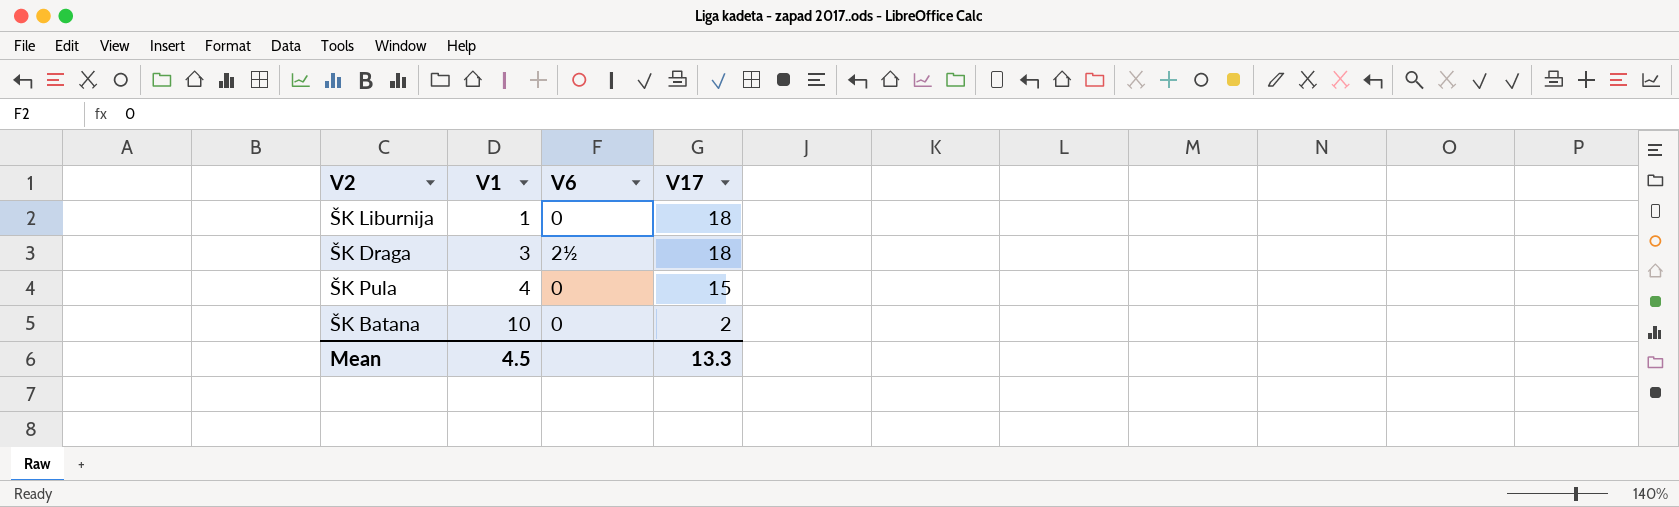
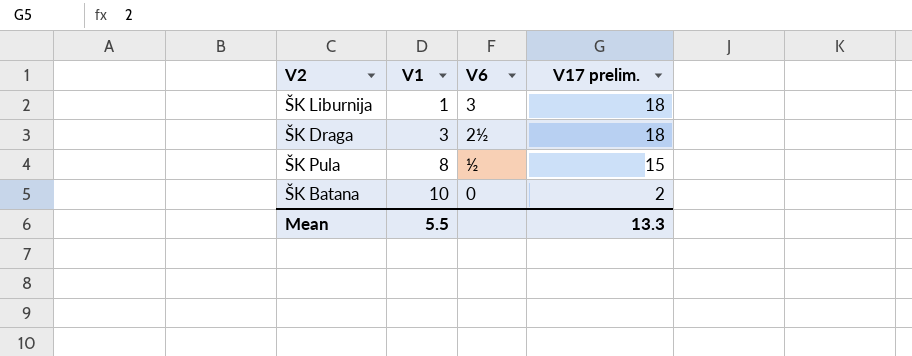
column name: V17 -> V17 prelim.
ŠK Liburnija | V6: 0 -> 3
ŠK Pula | V1: 4 -> 8
ŠK Pula | V6: 0 -> ½
Mean | V1: 4.5 -> 5.5

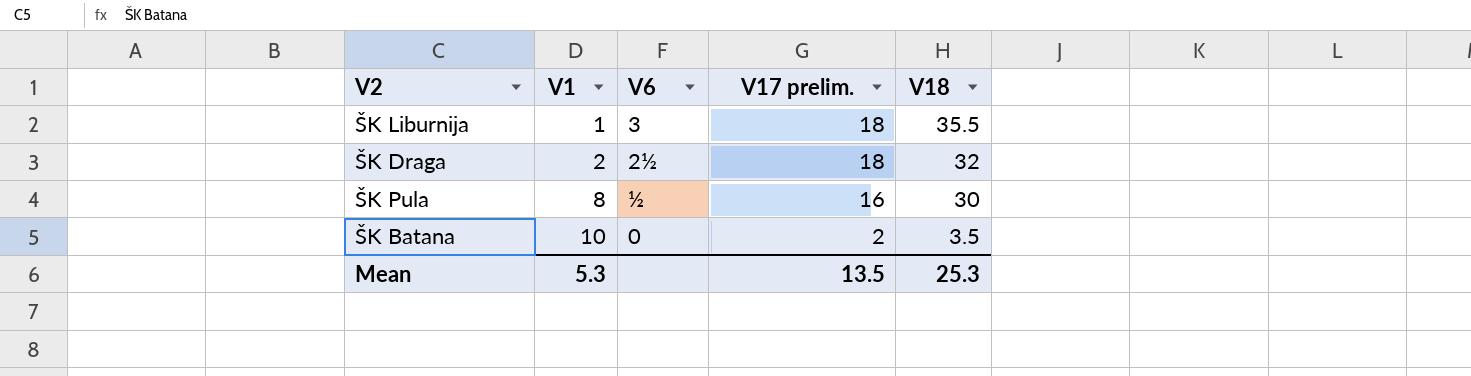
column V18 | position: none -> 5
ŠK Draga | V1: 3 -> 2
ŠK Pula | V17 prelim.: 15 -> 16
Mean | V1: 5.5 -> 5.3
Mean | V17 prelim.: 13.3 -> 13.5

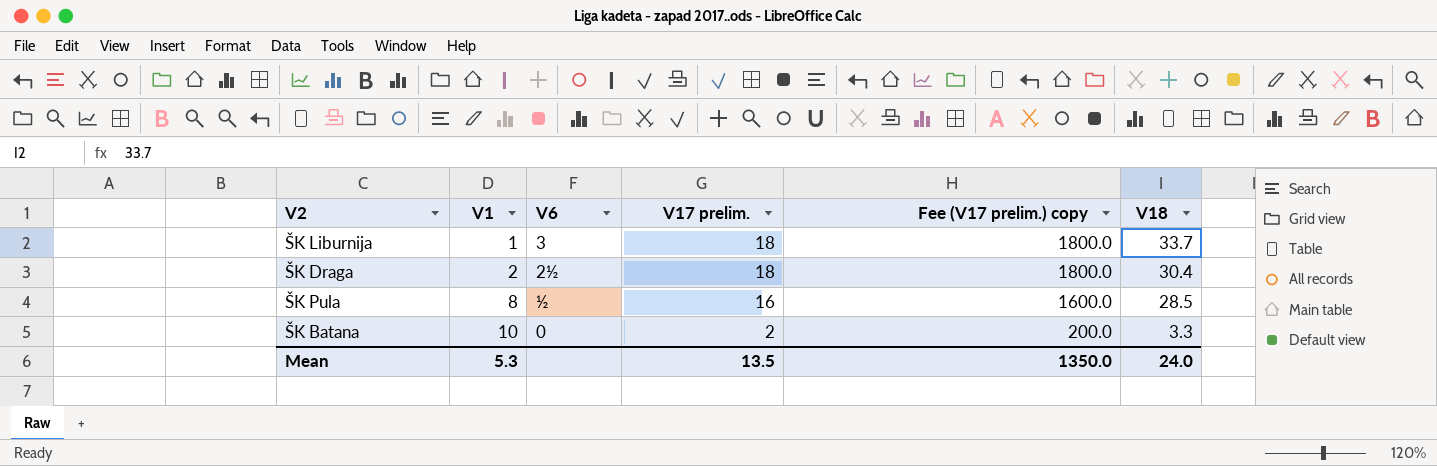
column Fee (V17 prelim.) copy | formula: none -> [V17 prelim.] * 100
ŠK Liburnija | V18: 35.5 -> 33.7
ŠK Draga | V18: 32 -> 30.4
ŠK Pula | V18: 30 -> 28.5
ŠK Batana | V18: 3.5 -> 3.3
Mean | V18: 25.3 -> 24.0

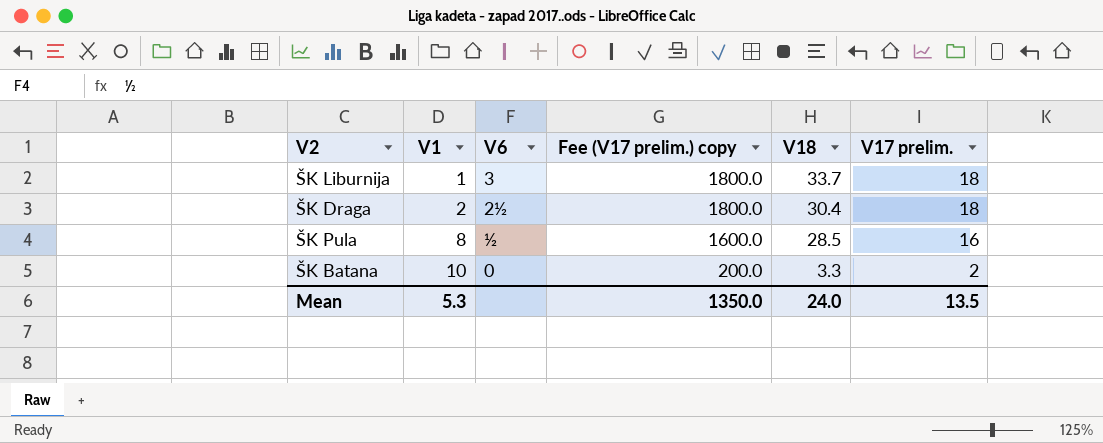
column V17 prelim. | position: 4 -> 6

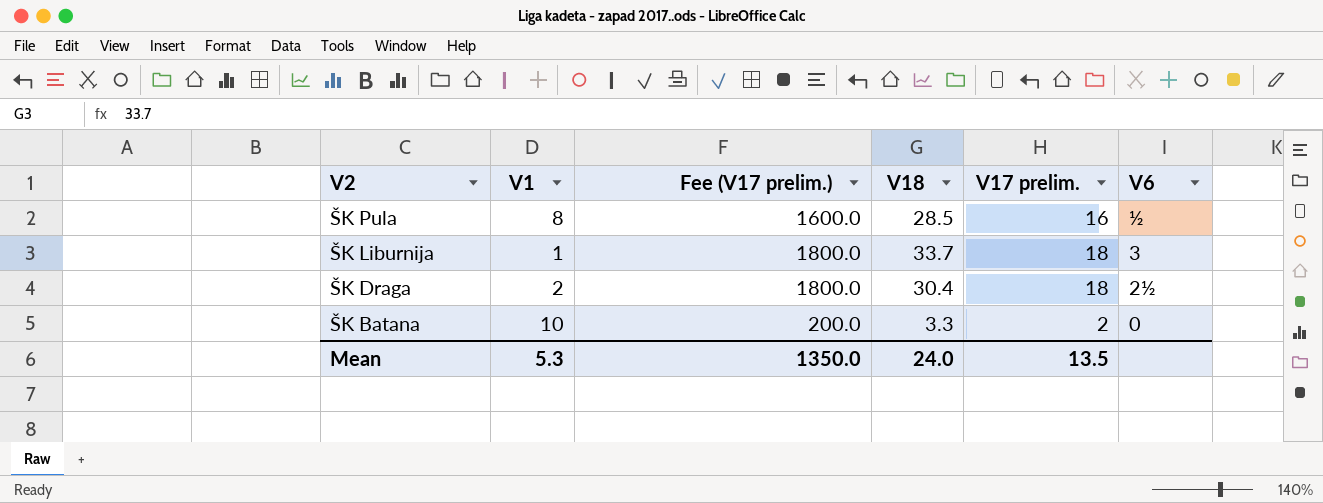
row order: V1 ascending -> V2 descending
column name: Fee (V17 prelim.) copy -> Fee (V17 prelim.)
column V6 | position: 3 -> 6

